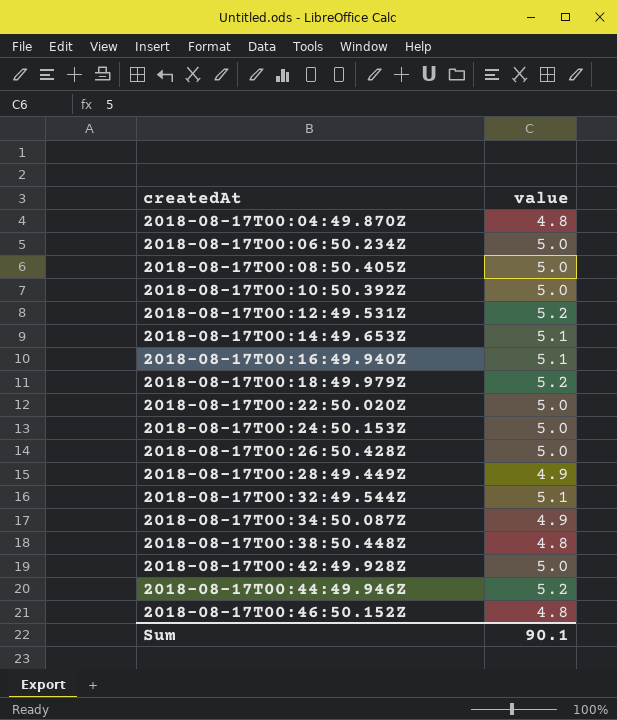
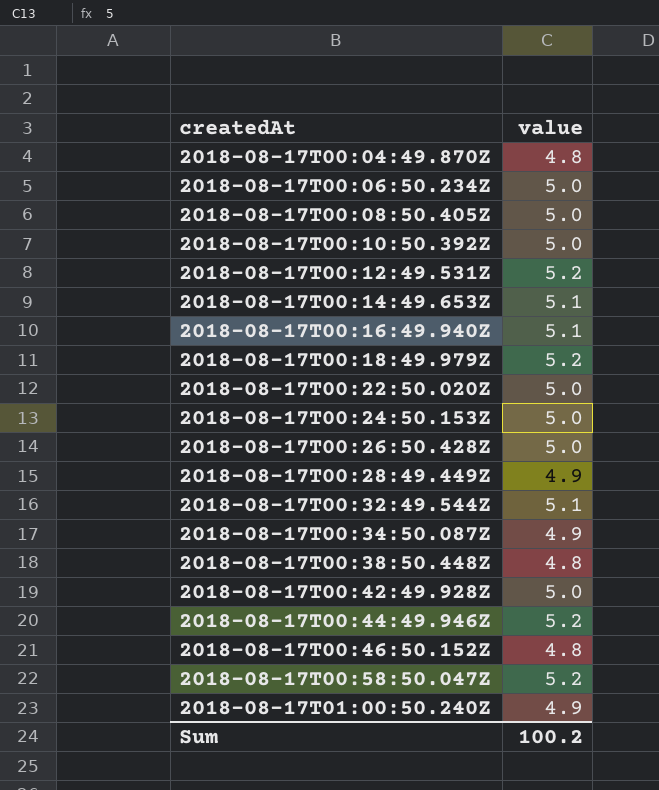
row 2018-08-17T00:58:50.047Z: none -> 5.2
row 2018-08-17T01:00:50.240Z: none -> 4.9
Sum | value: 90.1 -> 100.2

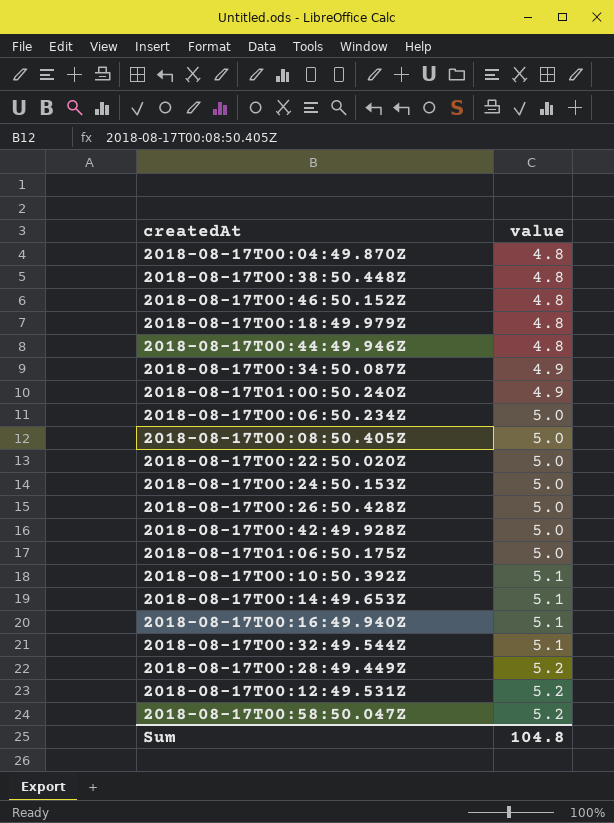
row order: createdAt ascending -> value ascending
2018-08-17T00:18:49.979Z | value: 5.2 -> 4.8
2018-08-17T00:44:49.946Z | value: 5.2 -> 4.8
row 2018-08-17T01:06:50.175Z: none -> 5.0
2018-08-17T00:10:50.392Z | value: 5.0 -> 5.1
2018-08-17T00:28:49.449Z | value: 4.9 -> 5.2
Sum | value: 100.2 -> 104.8

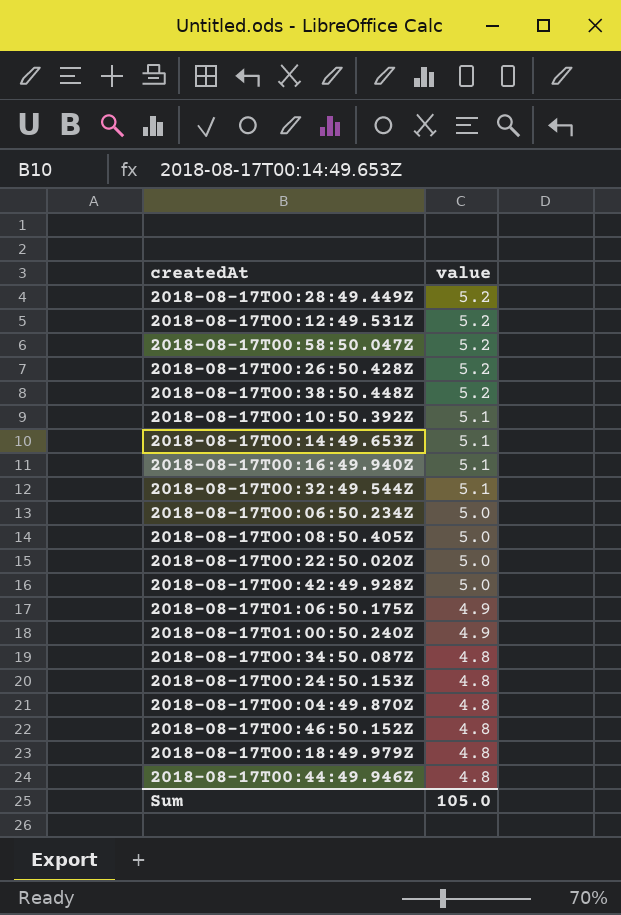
row order: value ascending -> value descending
2018-08-17T00:26:50.428Z | value: 5.0 -> 5.2
2018-08-17T00:38:50.448Z | value: 4.8 -> 5.2
2018-08-17T01:06:50.175Z | value: 5.0 -> 4.9
2018-08-17T00:34:50.087Z | value: 4.9 -> 4.8
2018-08-17T00:24:50.153Z | value: 5.0 -> 4.8
Sum | value: 104.8 -> 105.0

